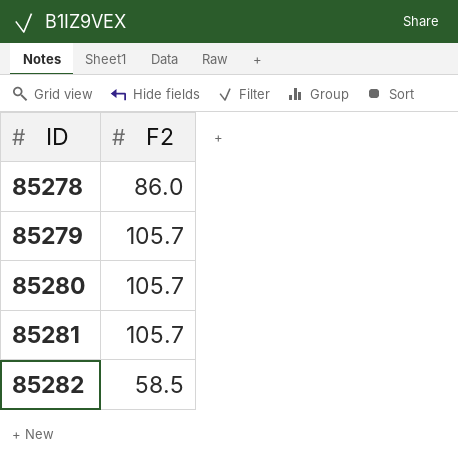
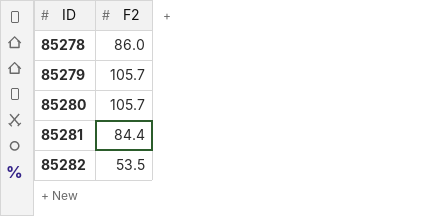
85281 | F2: 105.7 -> 84.4
85282 | F2: 58.5 -> 53.5

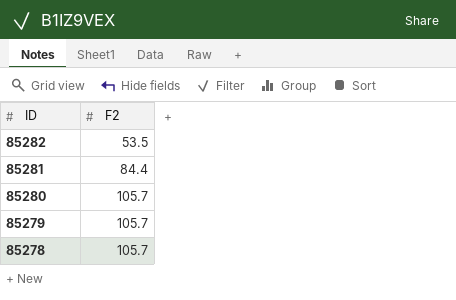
row order: ID ascending -> ID descending
85278 | F2: 86.0 -> 105.7

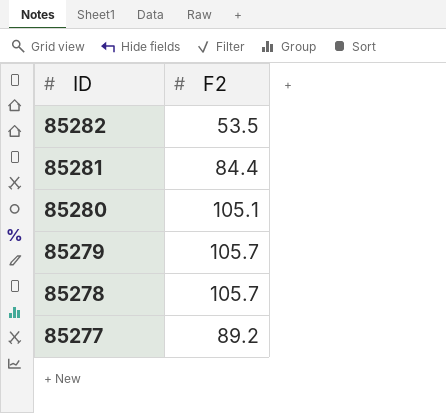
85280 | F2: 105.7 -> 105.1
row 85277: none -> 89.2

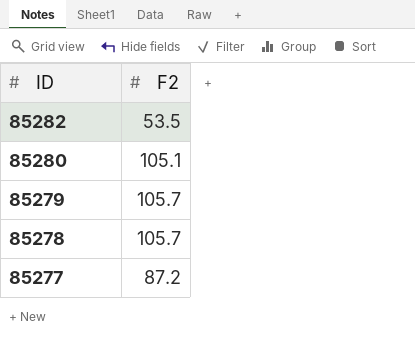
row 85281: 84.4 -> none
85277 | F2: 89.2 -> 87.2

